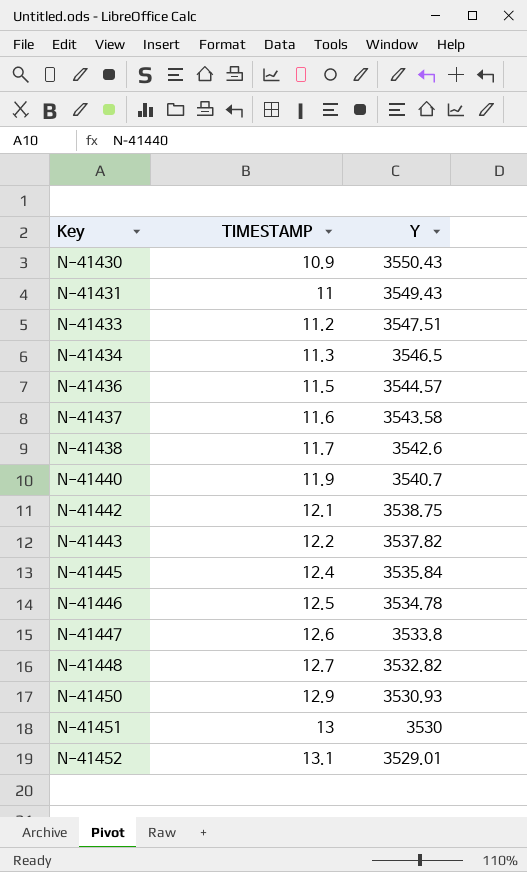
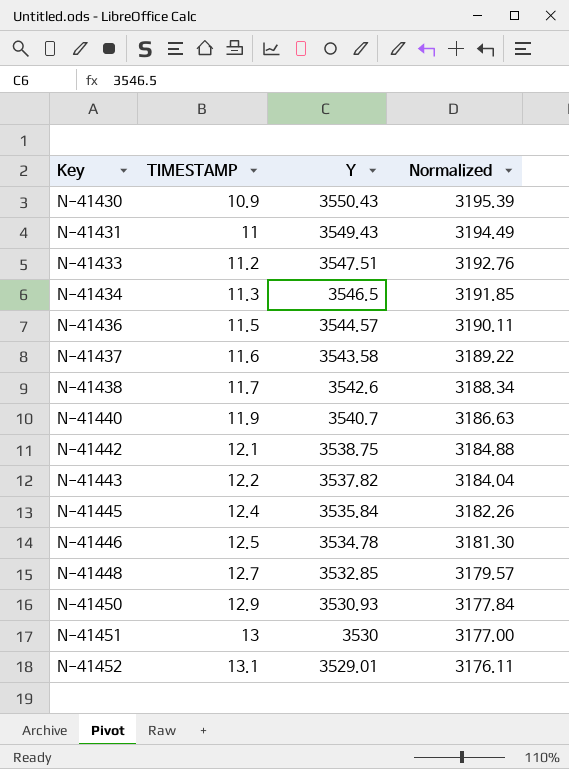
column Normalized | formula: none -> [Y] * 0.9
row N-41447: 12.6 | 3533.8 -> none
N-41448 | Y: 3532.82 -> 3532.85

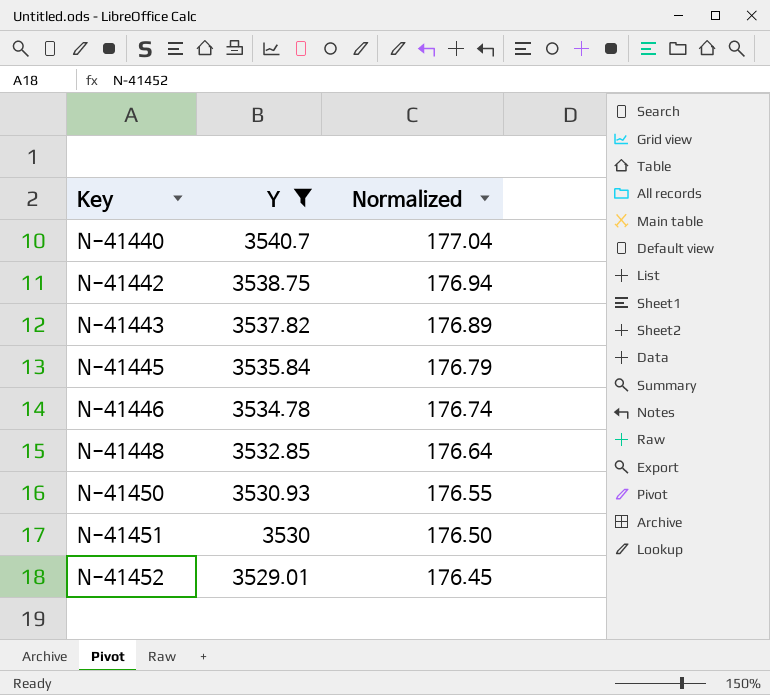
filter: none -> Y <= 3540.7
column TIMESTAMP | position: 2 -> none
column Normalized | formula: [Y] * 0.9 -> [Y] * 0.05

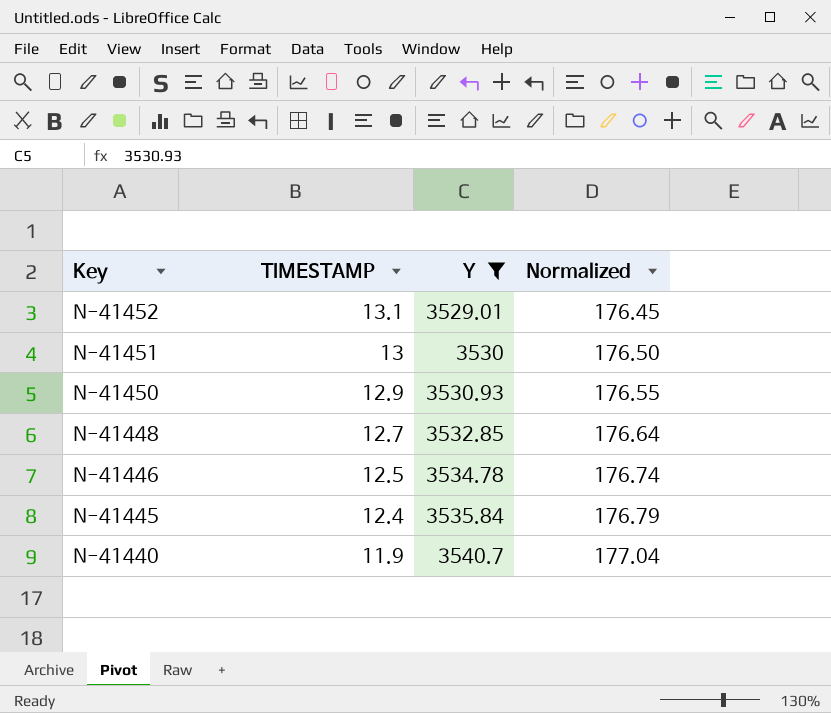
row order: Key ascending -> Key descending
column TIMESTAMP | position: none -> 2
row N-41442: 3538.75 | 176.94 -> none
row N-41443: 3537.82 | 176.89 -> none

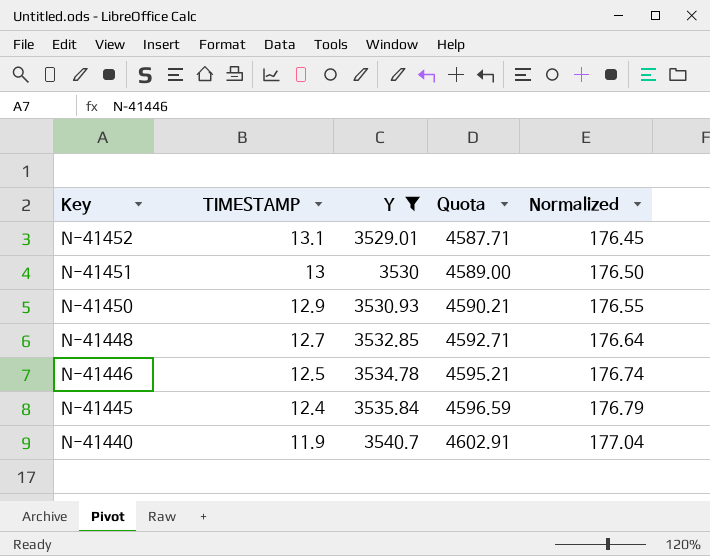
column Quota | formula: none -> [Y] * 1.3

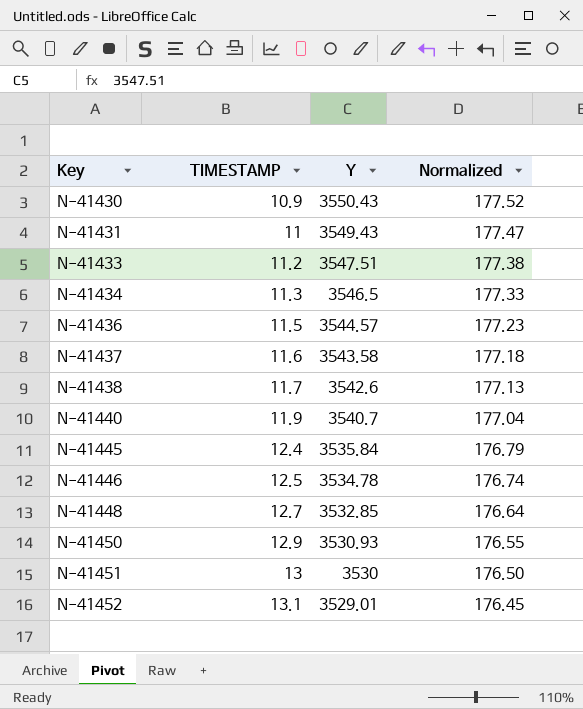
filter: Y <= 3540.7 -> none
row order: Key descending -> Key ascending
column Quota | formula: [Y] * 1.3 -> none

